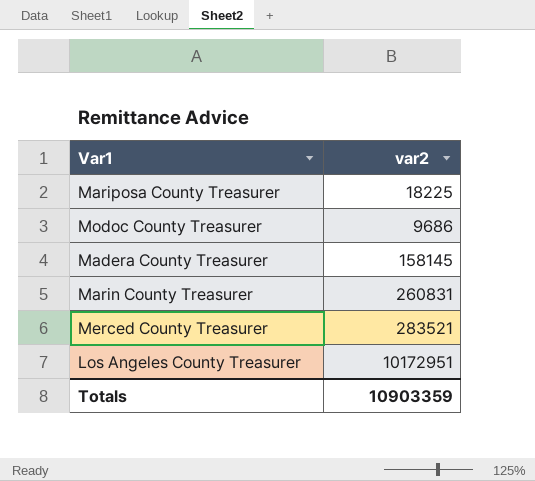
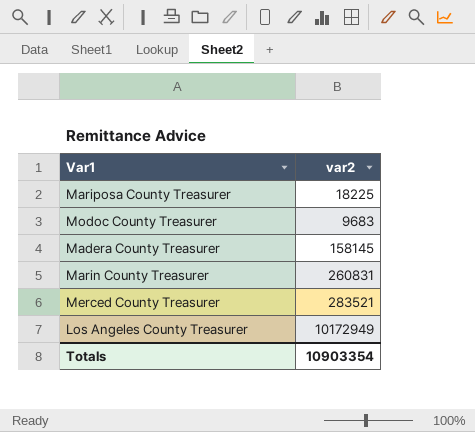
Modoc County Treasurer | var2: 9686 -> 9683
Los Angeles County Treasurer | var2: 10172951 -> 10172949
Totals | var2: 10903359 -> 10903354

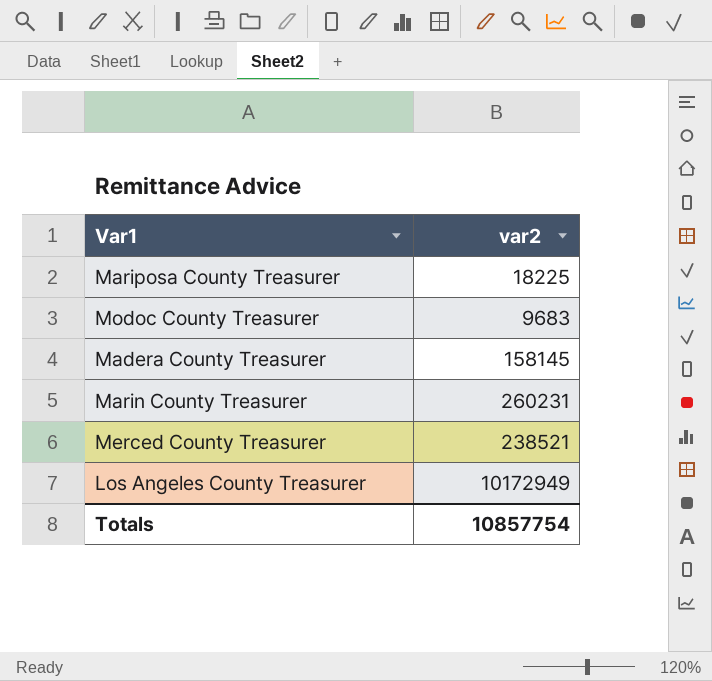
Marin County Treasurer | var2: 260831 -> 260231
Merced County Treasurer | var2: 283521 -> 238521
Totals | var2: 10903354 -> 10857754

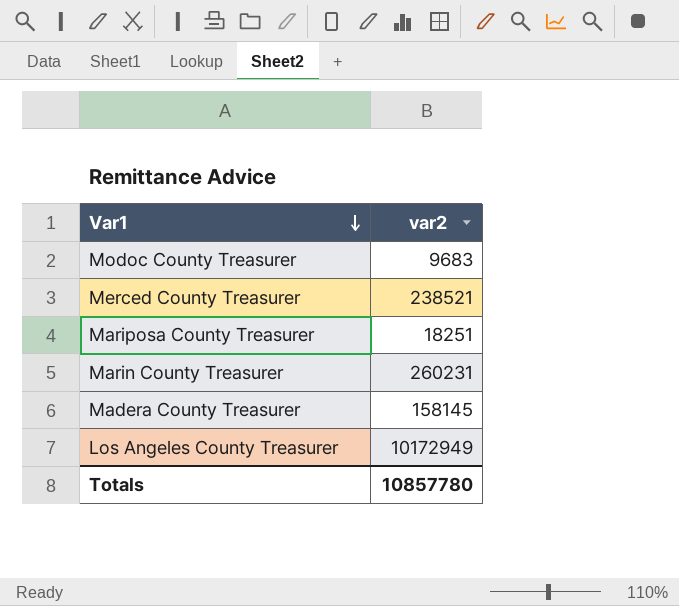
row order: none -> Var1 descending
Mariposa County Treasurer | var2: 18225 -> 18251
Totals | var2: 10857754 -> 10857780

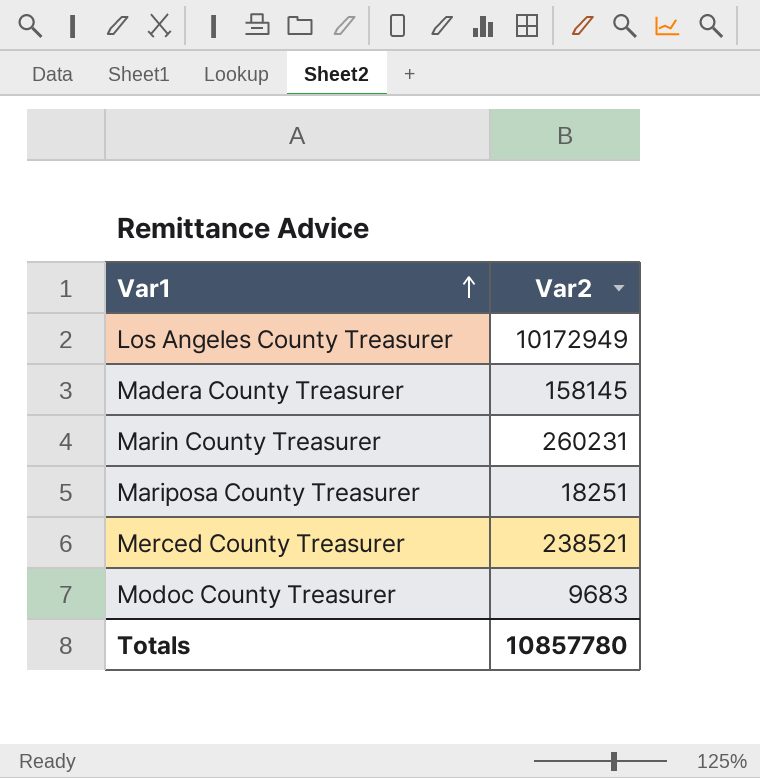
row order: Var1 descending -> Var1 ascending
column name: var2 -> Var2

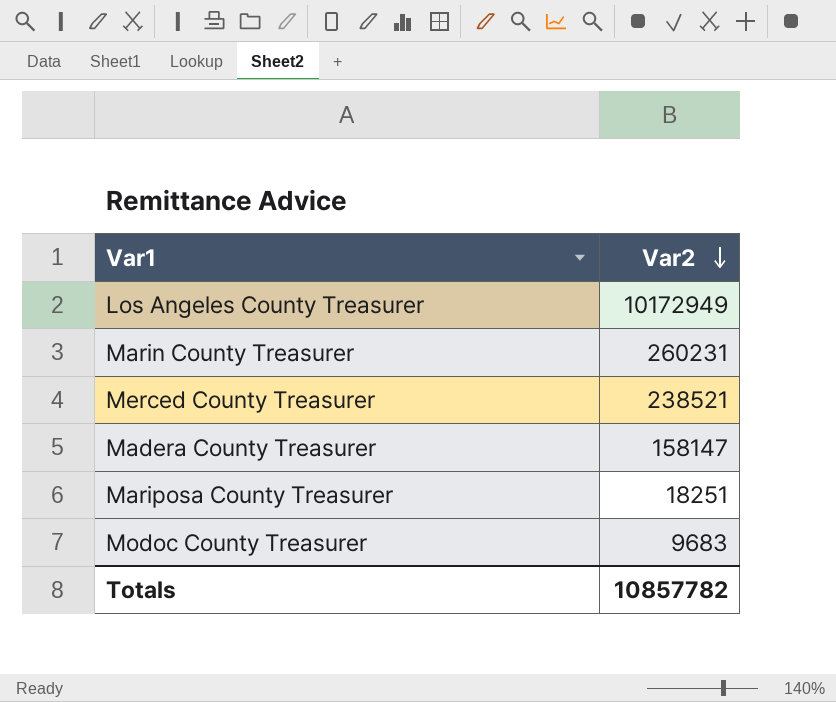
row order: Var1 ascending -> Var2 descending
Madera County Treasurer | Var2: 158145 -> 158147
Totals | Var2: 10857780 -> 10857782

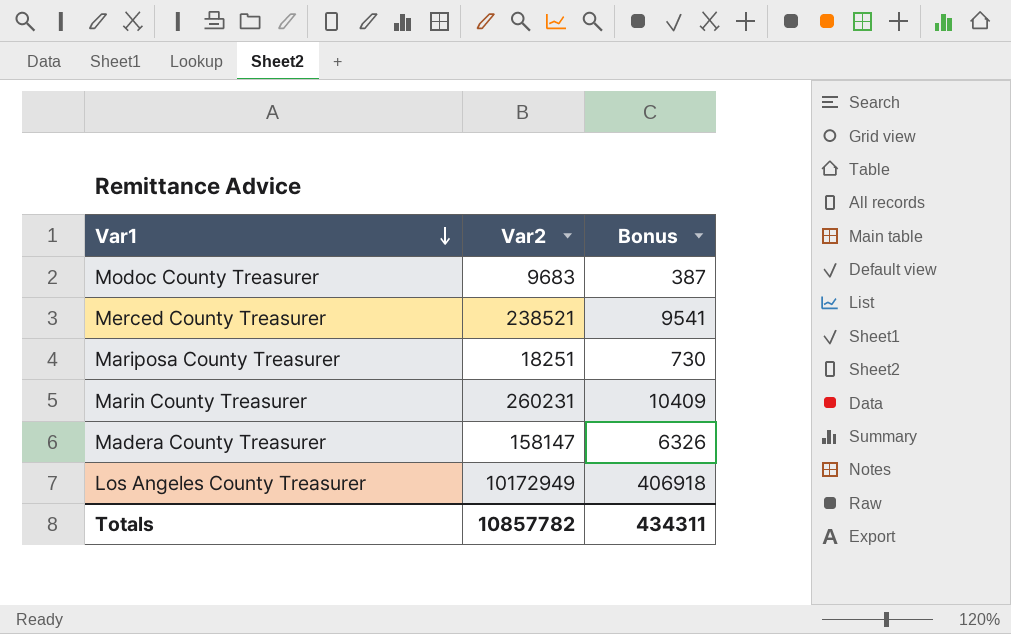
row order: Var2 descending -> Var1 descending
column Bonus | formula: none -> [Var2] * 0.04

